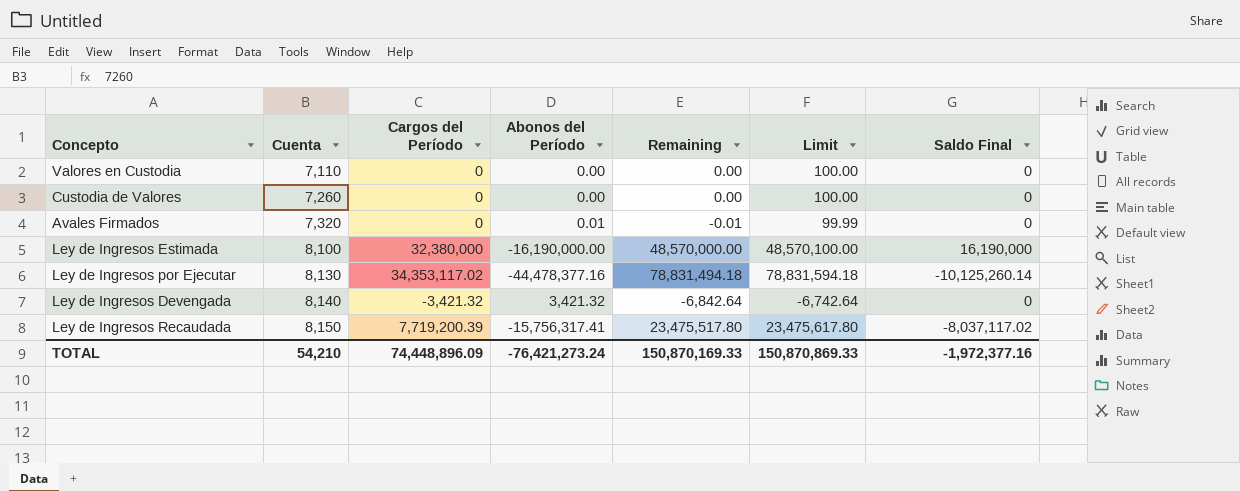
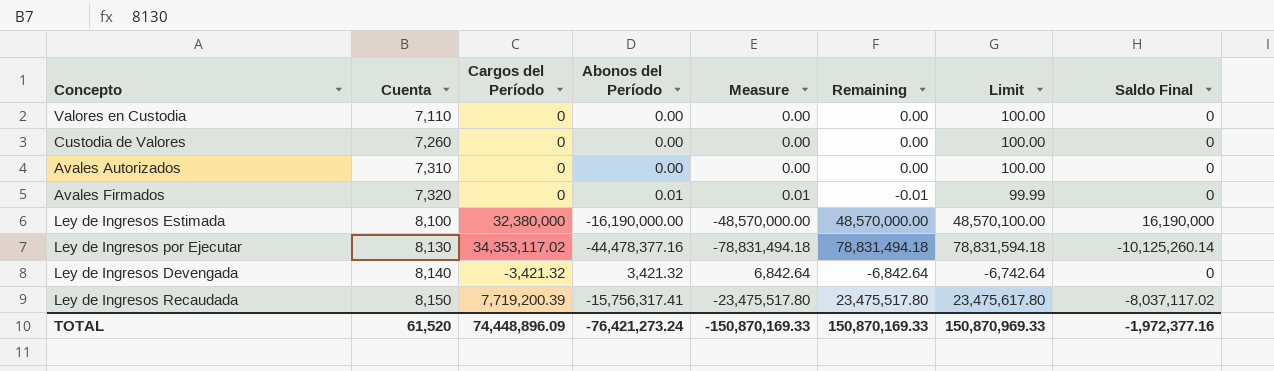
column Measure | formula: none -> [Abonos del Período] - [Cargos del Período]
row Avales Autorizados: none -> 7,310 | 0 | 0.00 | 0.00 | 0.00 | 100.00 | 0
TOTAL | Cuenta: 54,210 -> 61,520
TOTAL | Limit: 150,870,869.33 -> 150,870,969.33

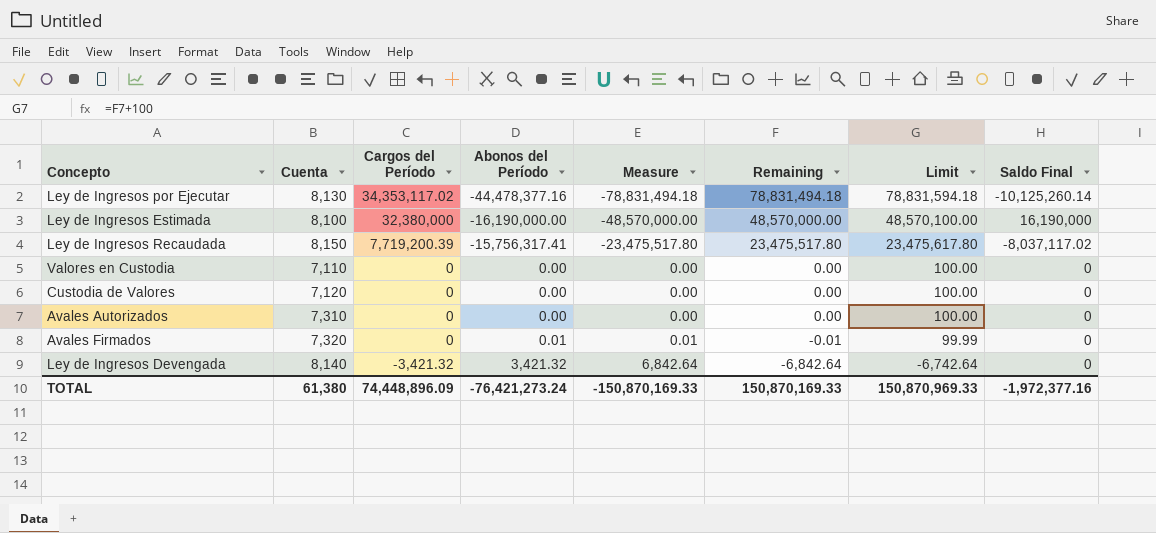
row order: Cuenta ascending -> Cargos del Período descending
Custodia de Valores | Cuenta: 7,260 -> 7,120
TOTAL | Cuenta: 61,520 -> 61,380

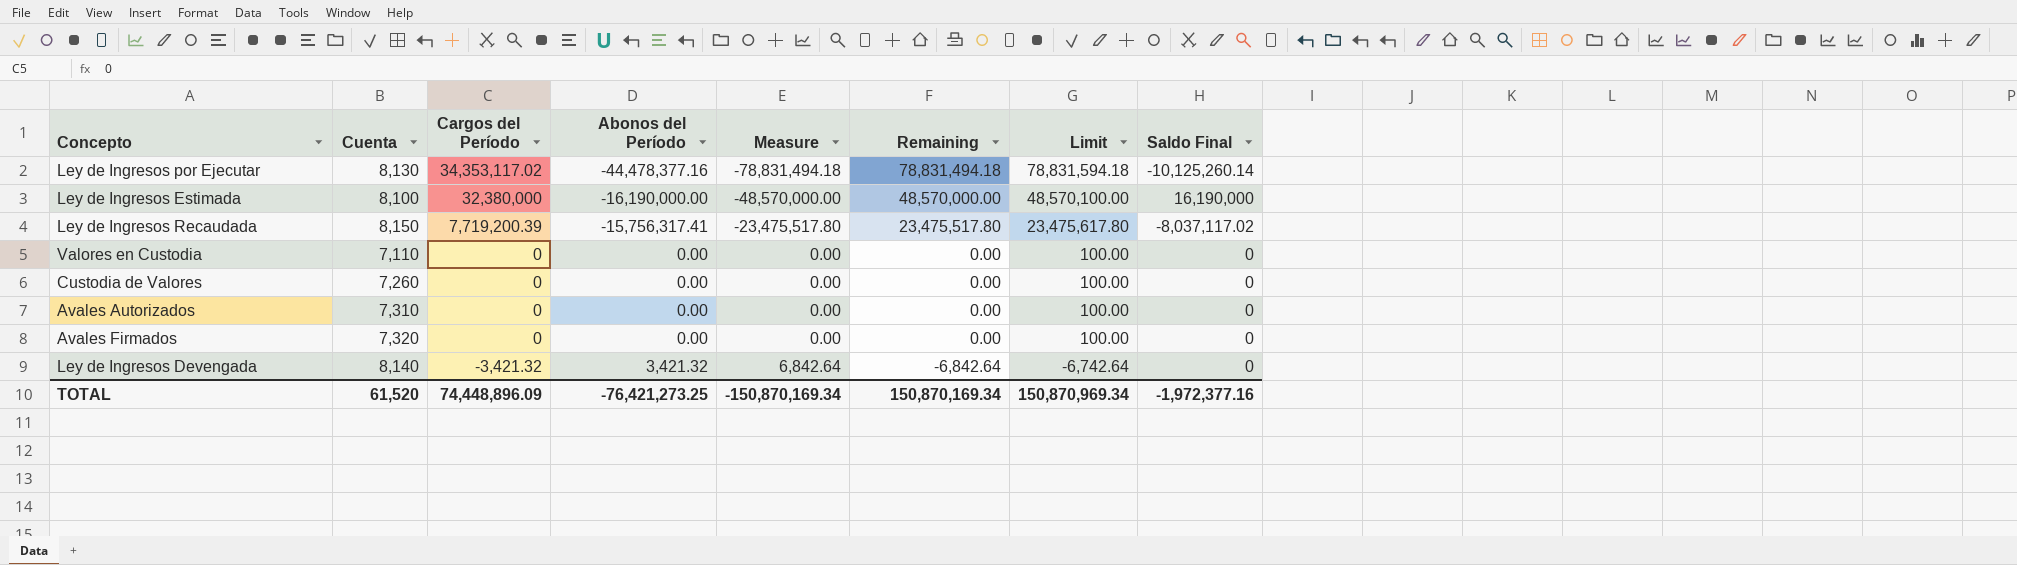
Custodia de Valores | Cuenta: 7,120 -> 7,260
Avales Firmados | Abonos del Período: 0.01 -> 0.00
Avales Firmados | Measure: 0.01 -> 0.00
Avales Firmados | Remaining: -0.01 -> 0.00
Avales Firmados | Limit: 99.99 -> 100.00
TOTAL | Cuenta: 61,380 -> 61,520
TOTAL | Abonos del Período: -76,421,273.24 -> -76,421,273.25
TOTAL | Measure: -150,870,169.33 -> -150,870,169.34
TOTAL | Remaining: 150,870,169.33 -> 150,870,169.34
TOTAL | Limit: 150,870,969.33 -> 150,870,969.34

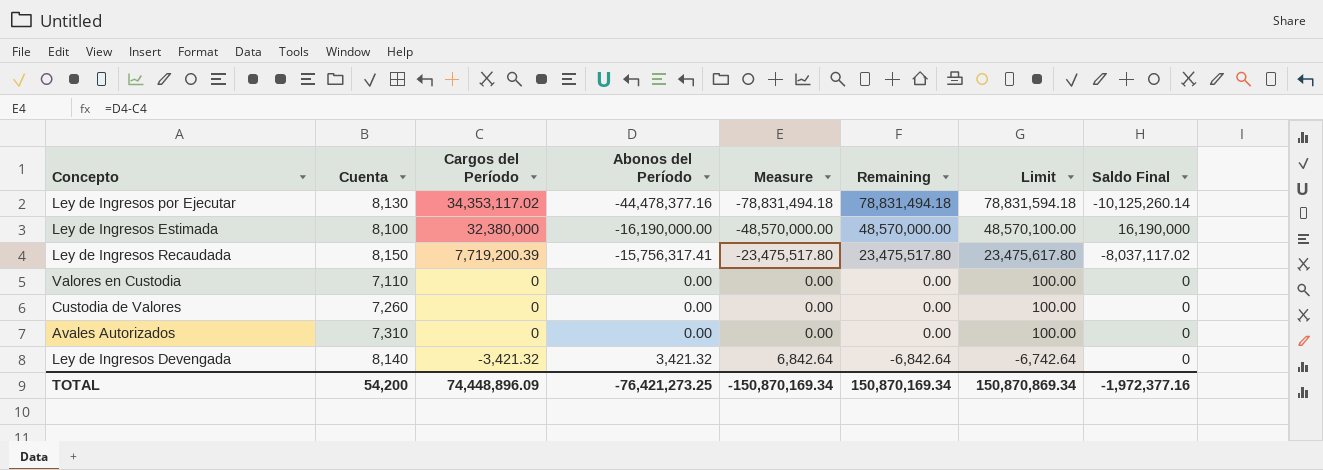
row Avales Firmados: 7,320 | 0 | 0.00 | 0.00 | 0.00 | 100.00 | 0 -> none
TOTAL | Cuenta: 61,520 -> 54,200
TOTAL | Limit: 150,870,969.34 -> 150,870,869.34

